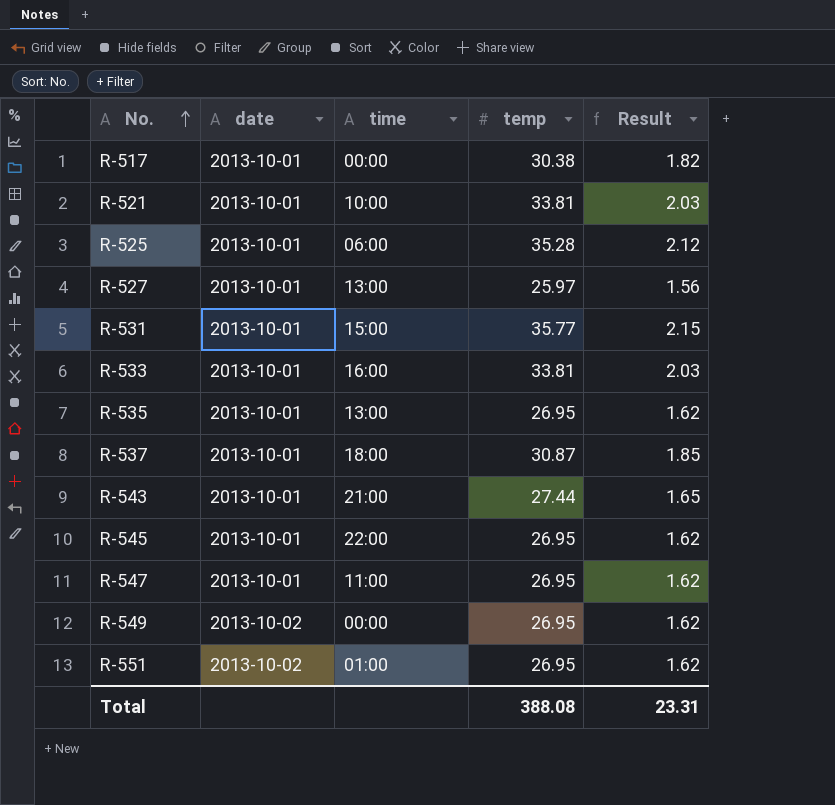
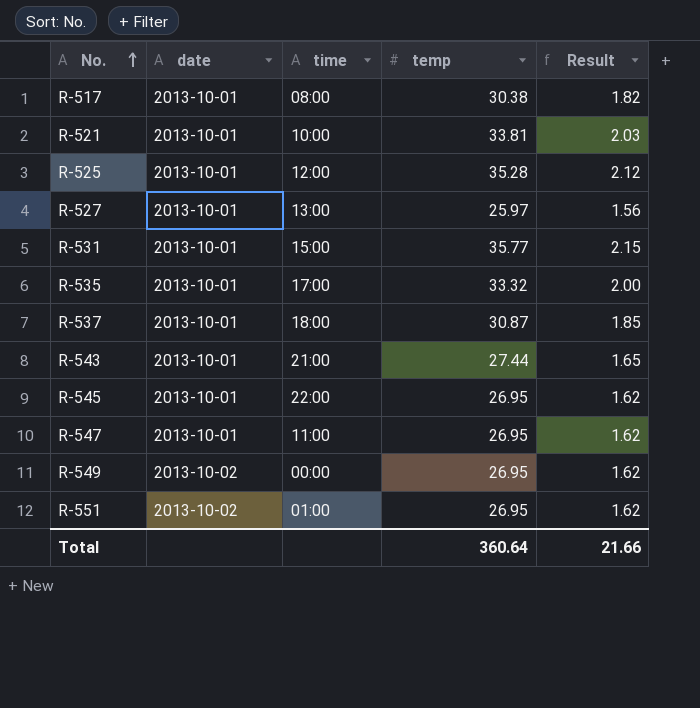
row R-533: 2013-10-01 | 16:00 | 33.81 | 2.03 -> none
R-517 | time: 00:00 -> 08:00
R-525 | time: 06:00 -> 12:00
R-535 | time: 13:00 -> 17:00
R-535 | temp: 26.95 -> 33.32
R-535 | Result: 1.62 -> 2.00
Total | temp: 388.08 -> 360.64
Total | Result: 23.31 -> 21.66

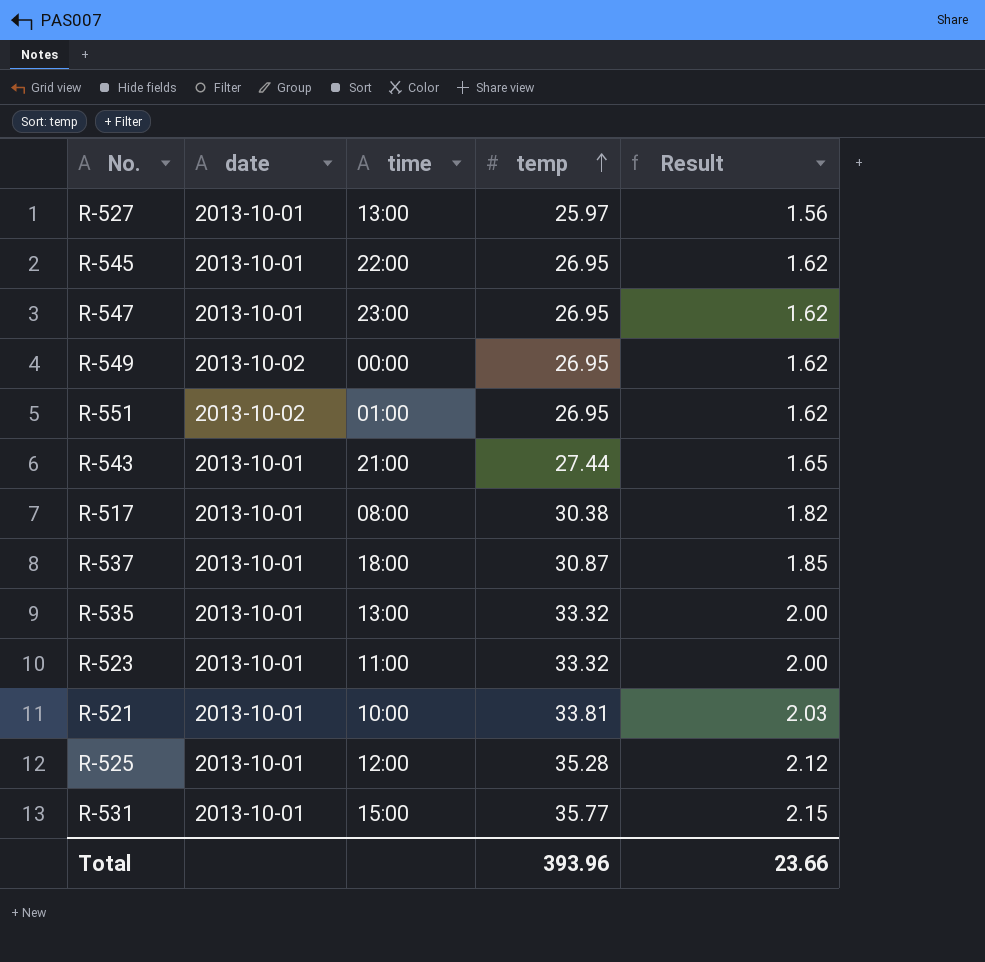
row order: No. ascending -> temp ascending
R-547 | time: 11:00 -> 23:00
R-535 | time: 17:00 -> 13:00
row R-523: none -> 2013-10-01 | 11:00 | 33.32 | 2.00
Total | temp: 360.64 -> 393.96
Total | Result: 21.66 -> 23.66

